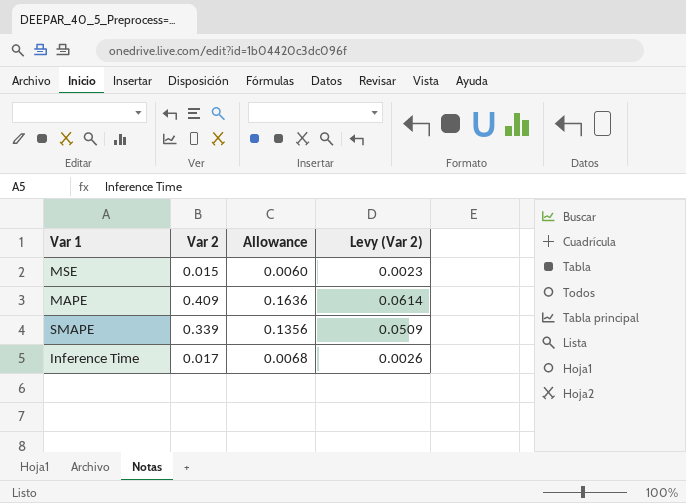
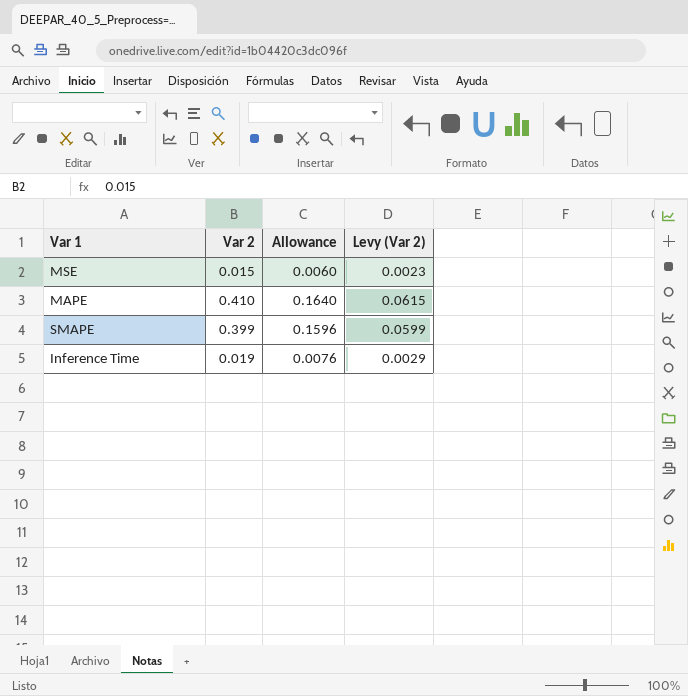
MAPE | Var 2: 0.409 -> 0.410
MAPE | Allowance: 0.1636 -> 0.1640
MAPE | Levy (Var 2): 0.0614 -> 0.0615
SMAPE | Var 2: 0.339 -> 0.399
SMAPE | Allowance: 0.1356 -> 0.1596
SMAPE | Levy (Var 2): 0.0509 -> 0.0599
Inference Time | Var 2: 0.017 -> 0.019
Inference Time | Allowance: 0.0068 -> 0.0076
Inference Time | Levy (Var 2): 0.0026 -> 0.0029

